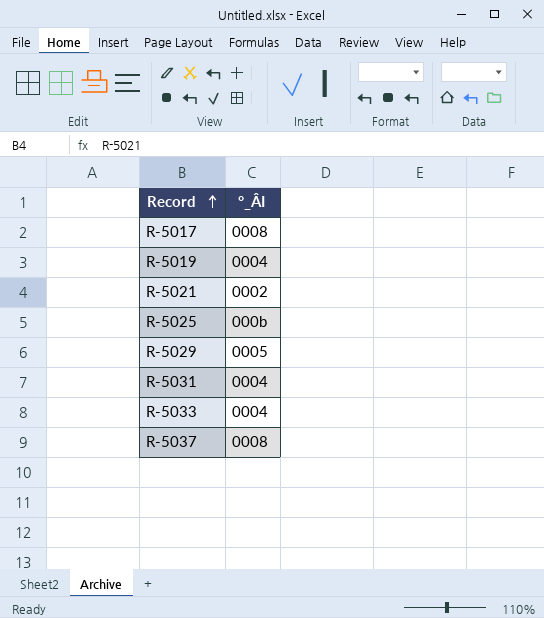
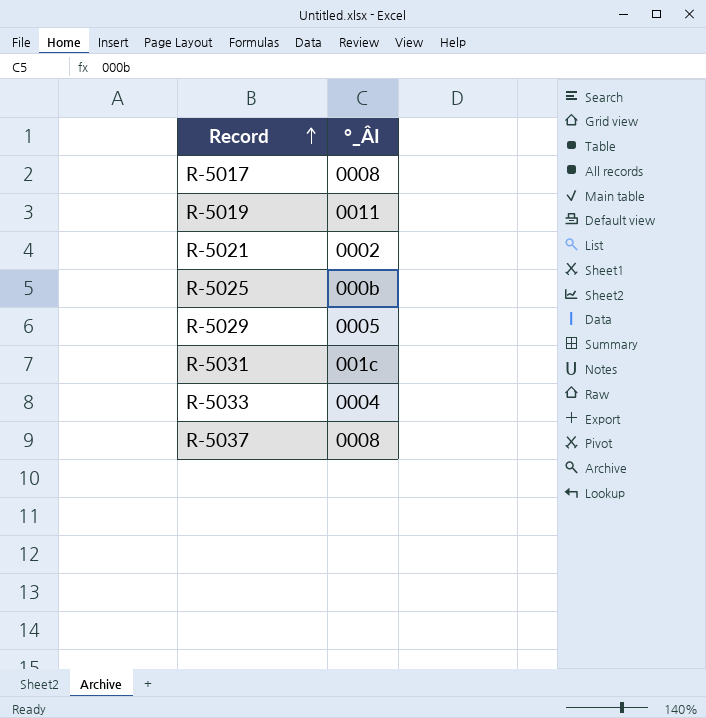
R-5019 | °_ÂI: 0004 -> 0011
R-5031 | °_ÂI: 0004 -> 001c

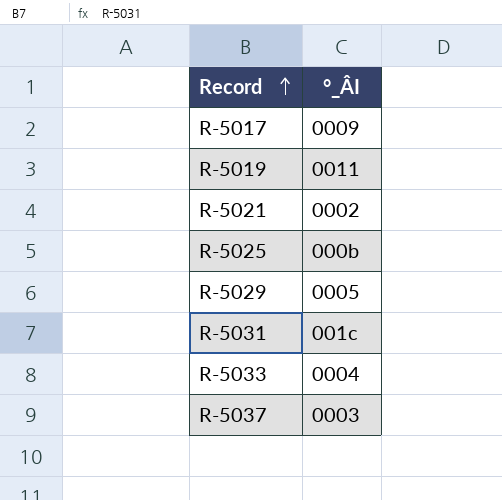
R-5017 | °_ÂI: 0008 -> 0009
R-5037 | °_ÂI: 0008 -> 0003

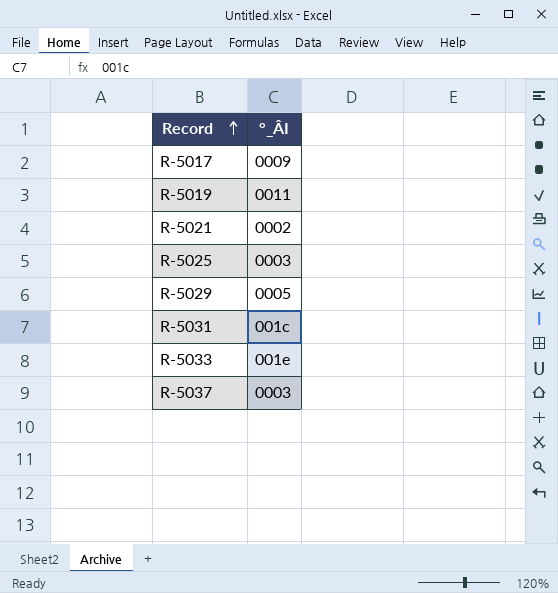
R-5025 | °_ÂI: 000b -> 0003
R-5033 | °_ÂI: 0004 -> 001e

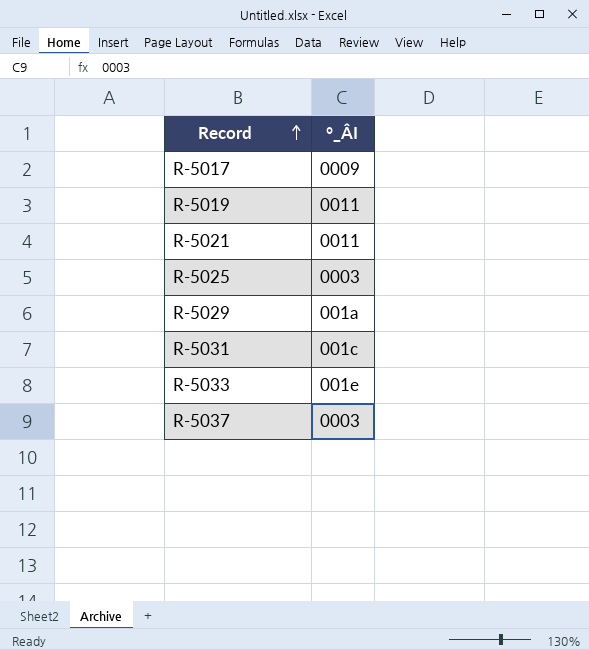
R-5021 | °_ÂI: 0002 -> 0011
R-5029 | °_ÂI: 0005 -> 001a

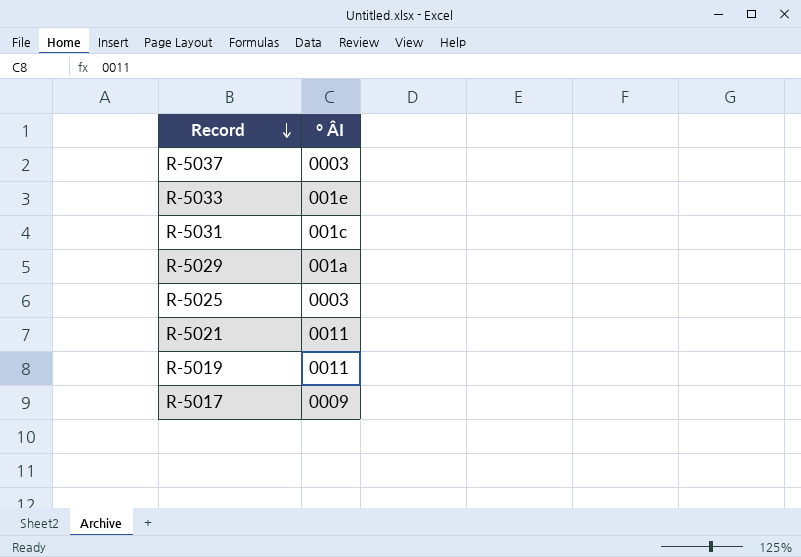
row order: Record ascending -> Record descending
column name: °_ÂI -> ° ÂI

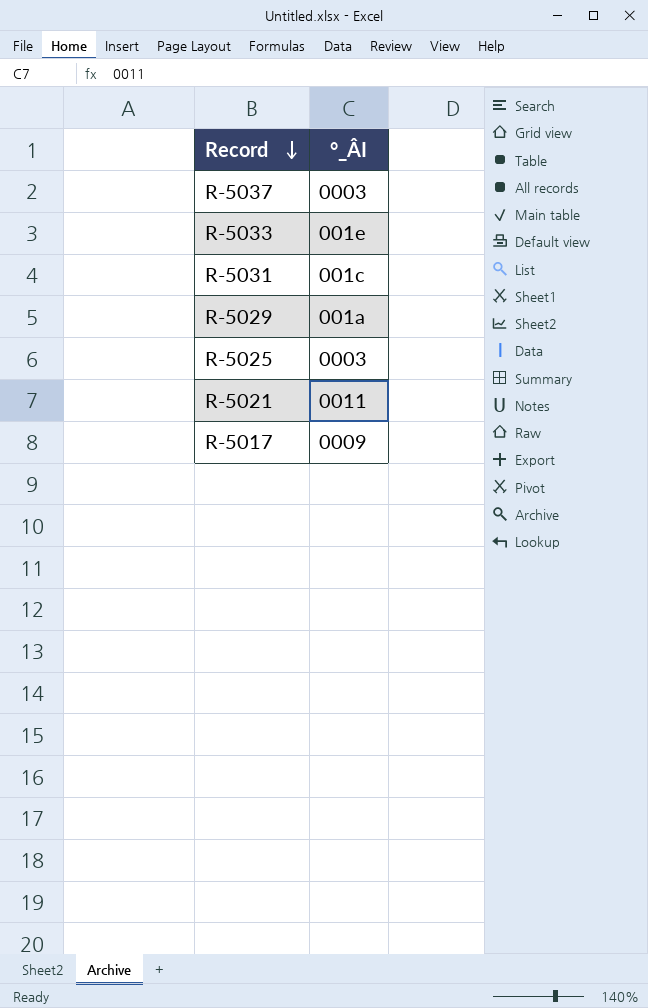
column name: ° ÂI -> °_ÂI
row R-5019: 0011 -> none

